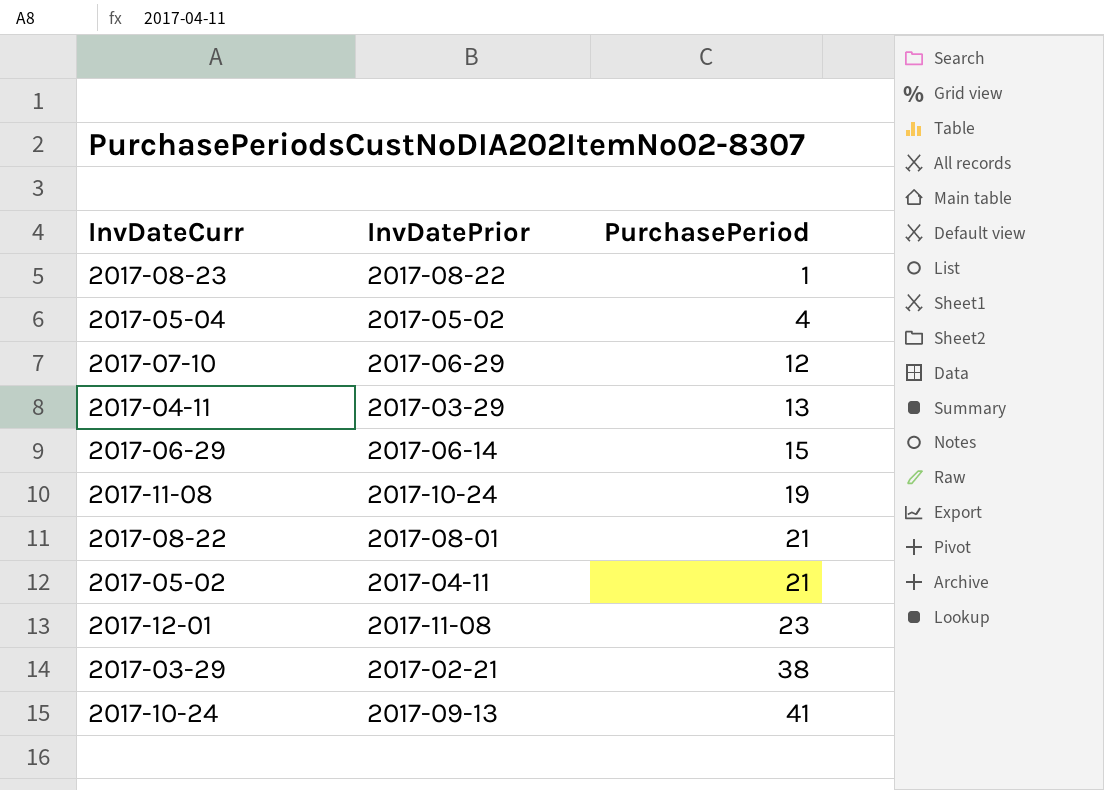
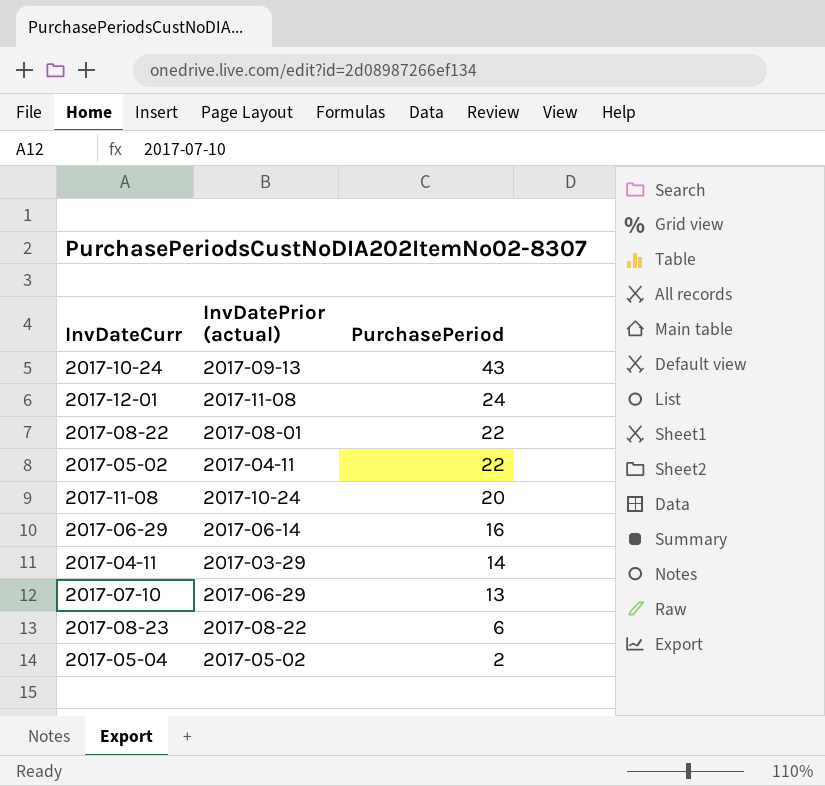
row order: PurchasePeriod ascending -> PurchasePeriod descending
column name: InvDatePrior -> InvDatePrior (actual)
row 2017-03-29: 2017-02-21 | 38 -> none
2017-10-24 | PurchasePeriod: 41 -> 43
2017-12-01 | PurchasePeriod: 23 -> 24
2017-08-22 | PurchasePeriod: 21 -> 22
2017-05-02 | PurchasePeriod: 21 -> 22
2017-11-08 | PurchasePeriod: 19 -> 20
2017-06-29 | PurchasePeriod: 15 -> 16
2017-04-11 | PurchasePeriod: 13 -> 14
2017-07-10 | PurchasePeriod: 12 -> 13
2017-08-23 | PurchasePeriod: 1 -> 6
2017-05-04 | PurchasePeriod: 4 -> 2

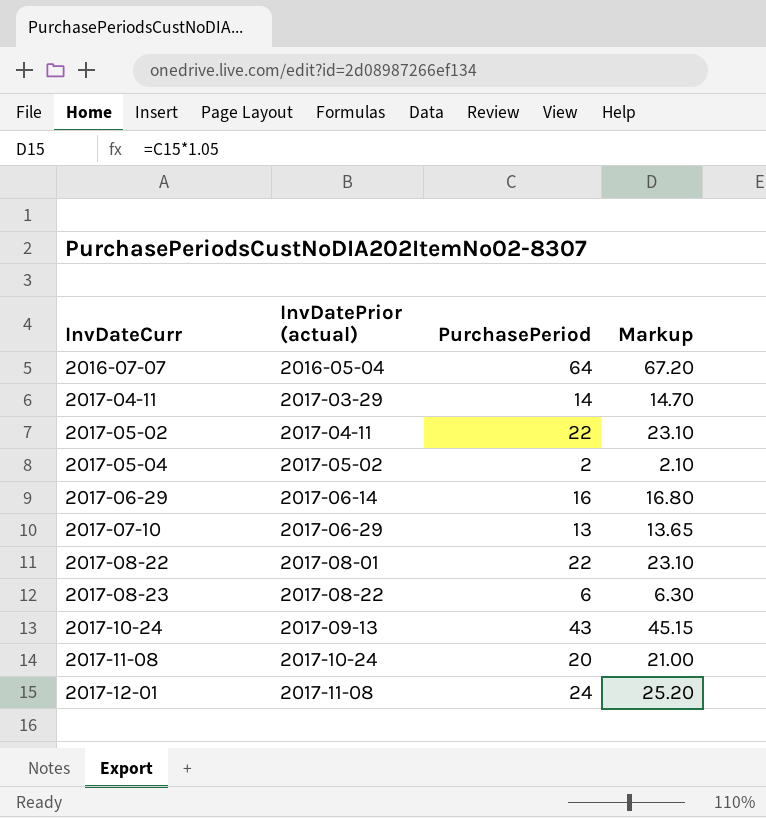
row order: PurchasePeriod descending -> InvDateCurr ascending
column Markup | formula: none -> [PurchasePeriod] * 1.05
row 2016-07-07: none -> 2016-05-04 | 64 | 67.20

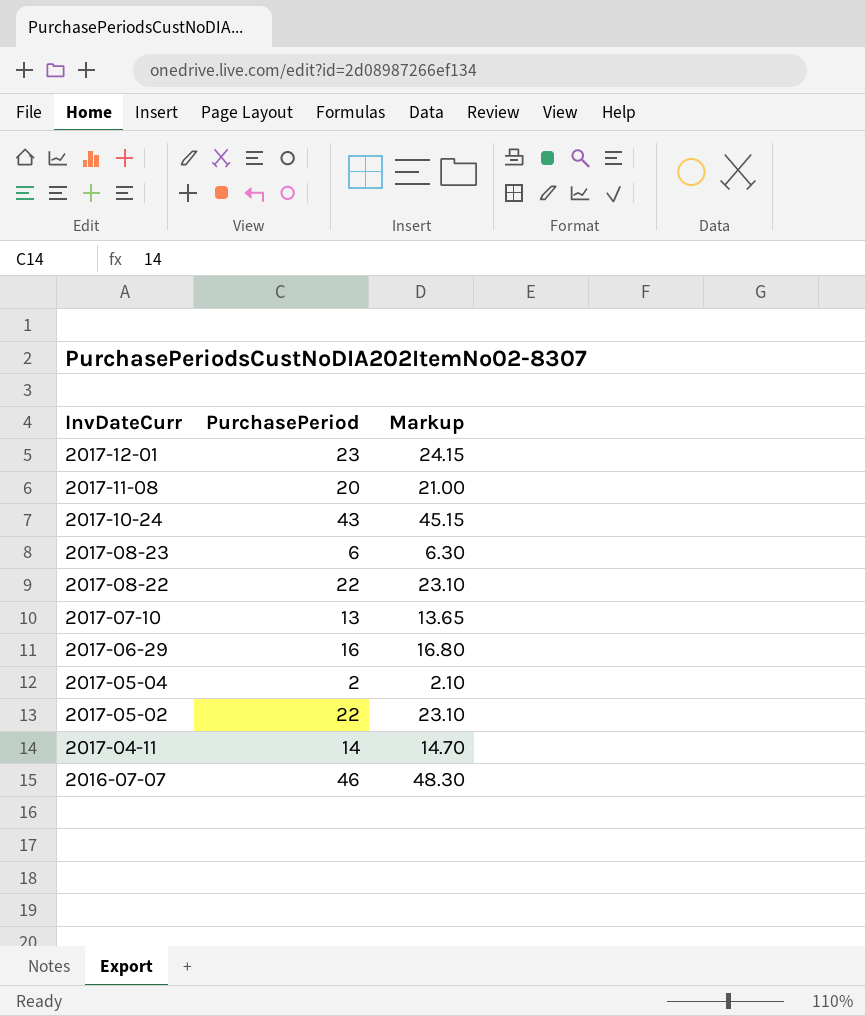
row order: InvDateCurr ascending -> InvDateCurr descending
column InvDatePrior (actual) | position: 2 -> none
2017-12-01 | PurchasePeriod: 24 -> 23
2017-12-01 | Markup: 25.20 -> 24.15
2016-07-07 | PurchasePeriod: 64 -> 46
2016-07-07 | Markup: 67.20 -> 48.30

